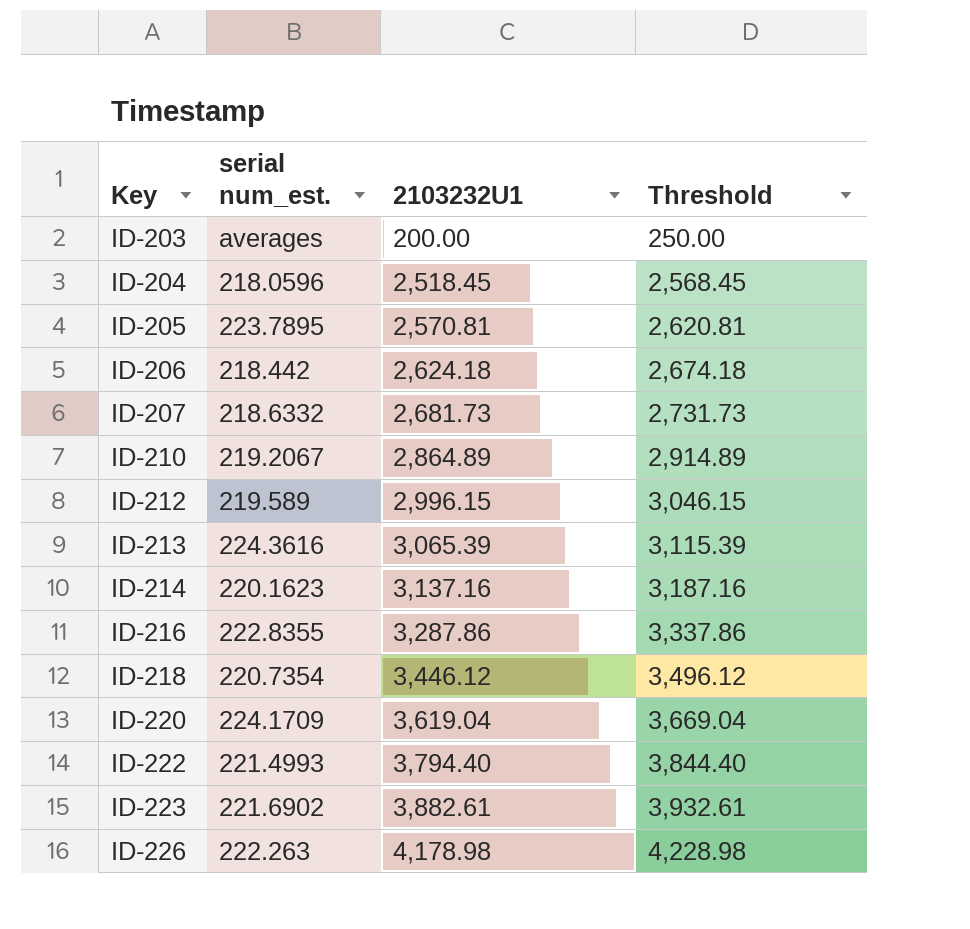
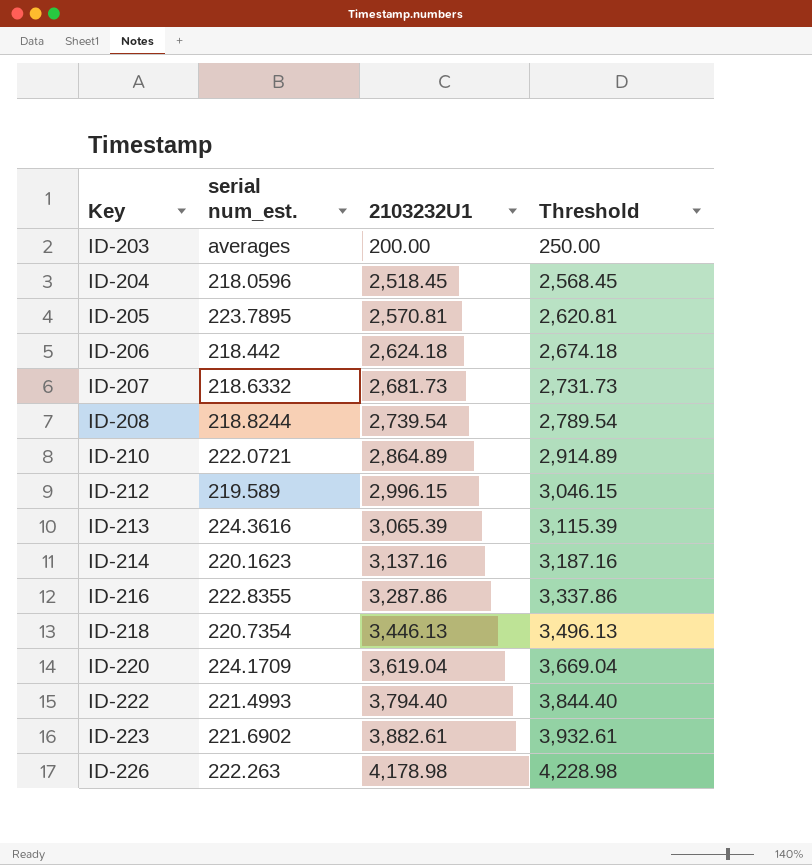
row ID-208: none -> 218.8244 | 2,739.54 | 2,789.54
ID-210 | serial num_est.: 219.2067 -> 222.0721
ID-218 | 2103232U1: 3,446.12 -> 3,446.13
ID-218 | Threshold: 3,496.12 -> 3,496.13

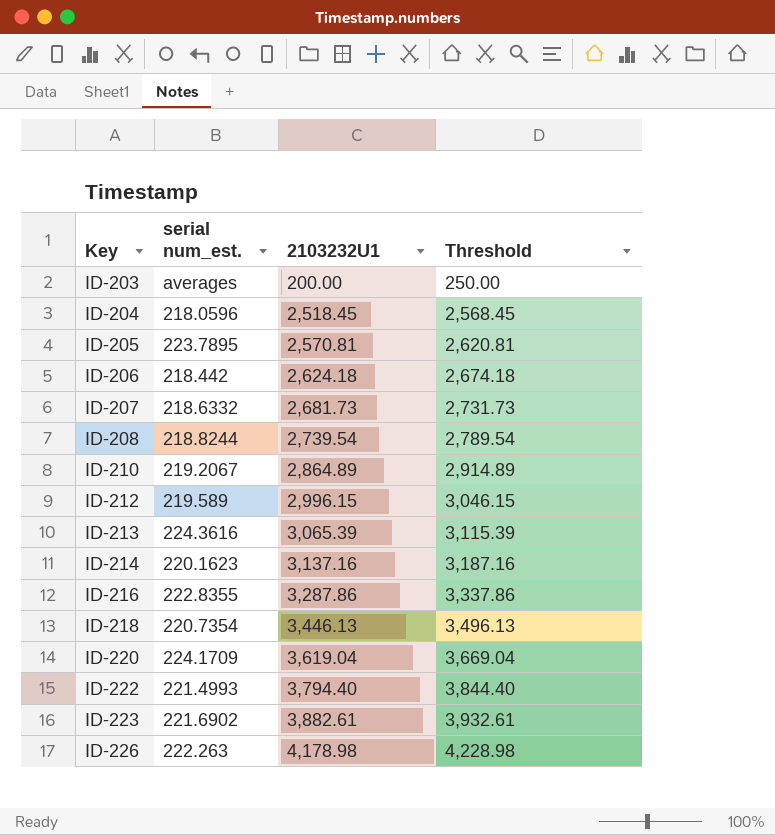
ID-210 | serial num_est.: 222.0721 -> 219.2067

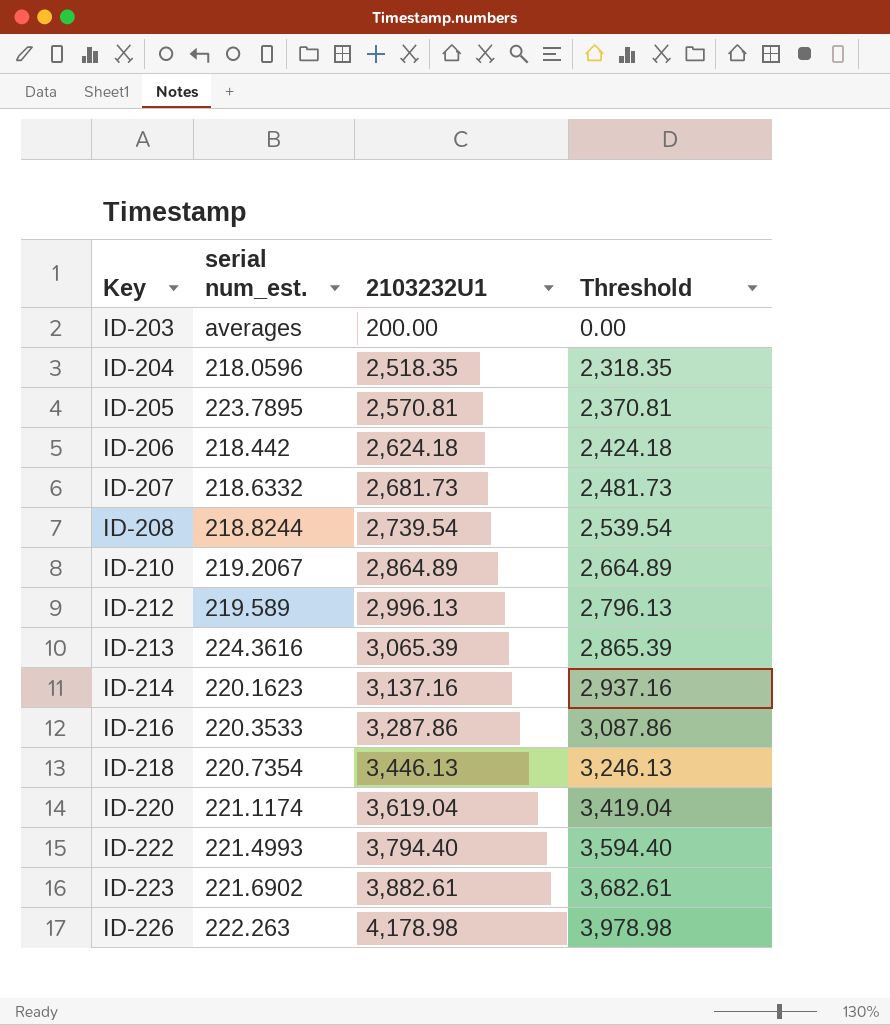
column Threshold | formula: [2103232U1] + 50 -> [2103232U1] - 200
ID-204 | 2103232U1: 2,518.45 -> 2,518.35
ID-212 | 2103232U1: 2,996.15 -> 2,996.13
ID-216 | serial num_est.: 222.8355 -> 220.3533
ID-220 | serial num_est.: 224.1709 -> 221.1174

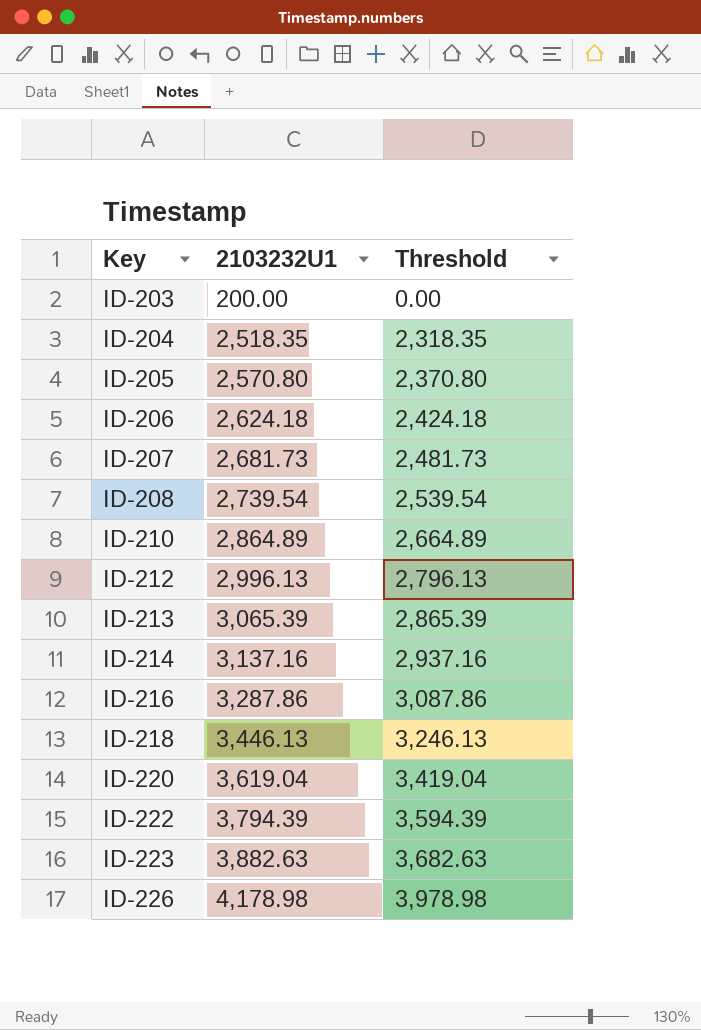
column serial num_est. | position: 2 -> none
ID-205 | 2103232U1: 2,570.81 -> 2,570.80
ID-205 | Threshold: 2,370.81 -> 2,370.80
ID-222 | 2103232U1: 3,794.40 -> 3,794.39
ID-222 | Threshold: 3,594.40 -> 3,594.39
ID-223 | 2103232U1: 3,882.61 -> 3,882.63
ID-223 | Threshold: 3,682.61 -> 3,682.63

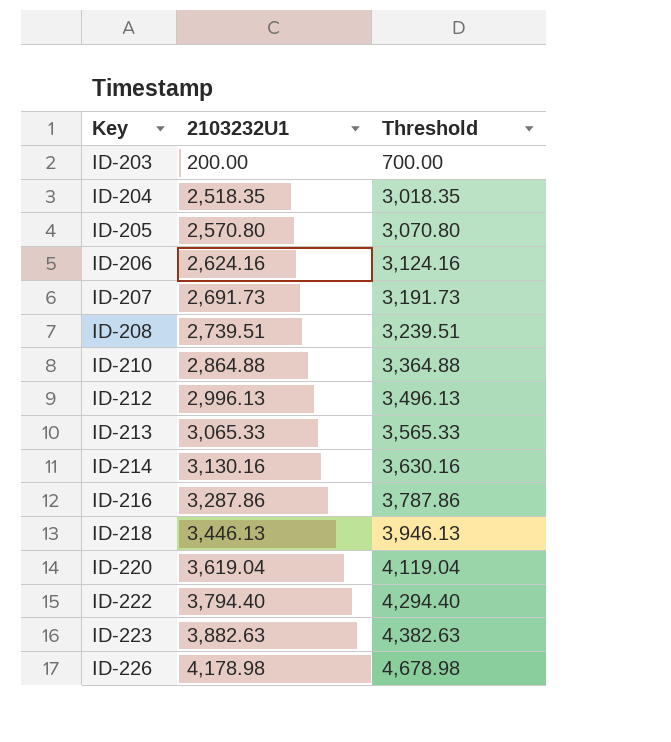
column Threshold | formula: [2103232U1] - 200 -> [2103232U1] + 500
ID-206 | 2103232U1: 2,624.18 -> 2,624.16
ID-207 | 2103232U1: 2,681.73 -> 2,691.73
ID-208 | 2103232U1: 2,739.54 -> 2,739.51
ID-210 | 2103232U1: 2,864.89 -> 2,864.88
ID-213 | 2103232U1: 3,065.39 -> 3,065.33
ID-214 | 2103232U1: 3,137.16 -> 3,130.16
ID-222 | 2103232U1: 3,794.39 -> 3,794.40

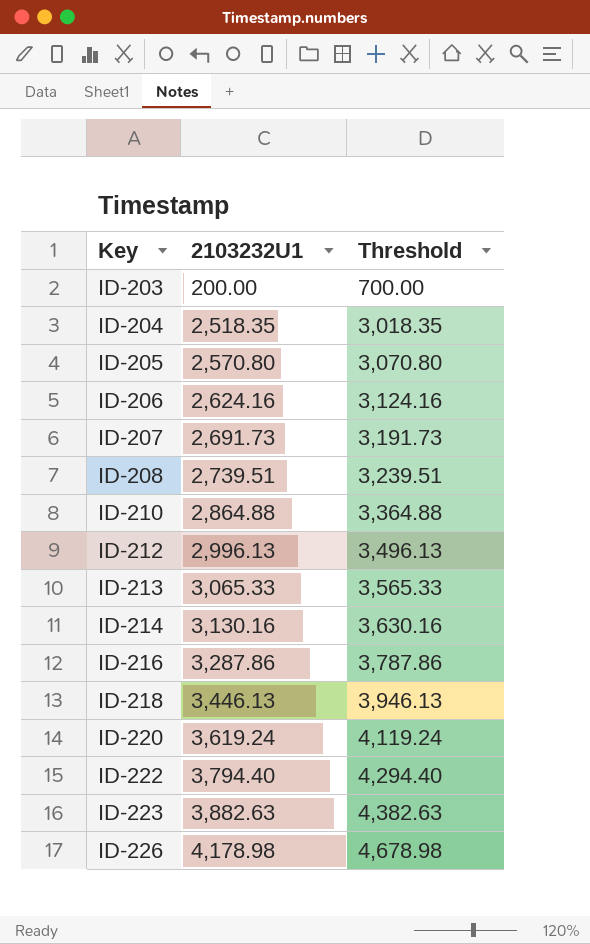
ID-220 | 2103232U1: 3,619.04 -> 3,619.24
ID-220 | Threshold: 4,119.04 -> 4,119.24

